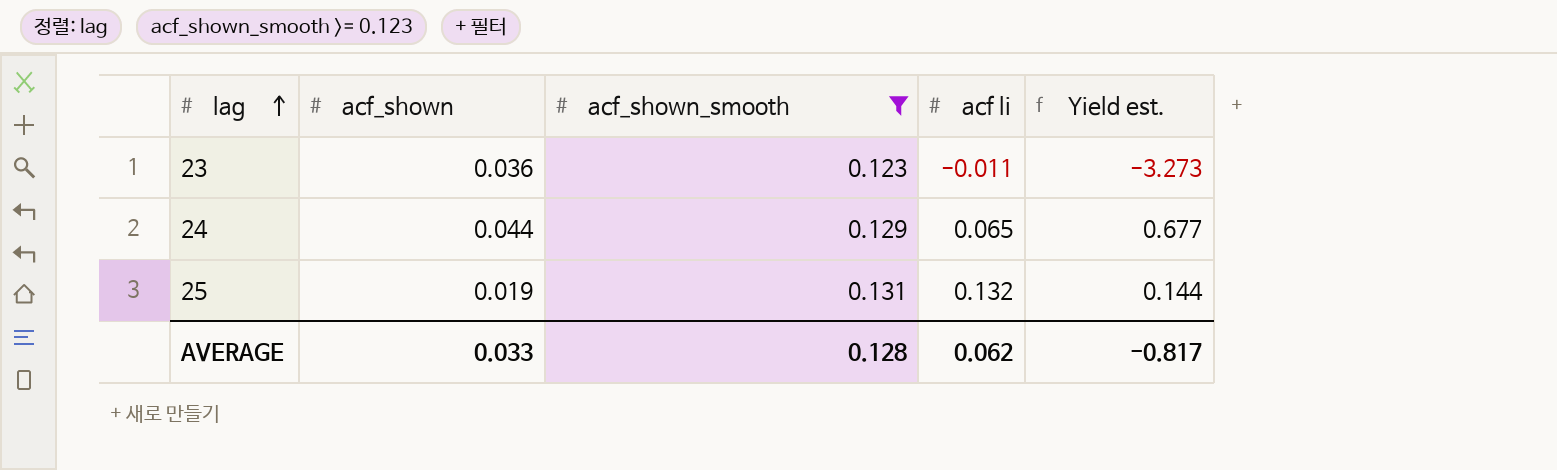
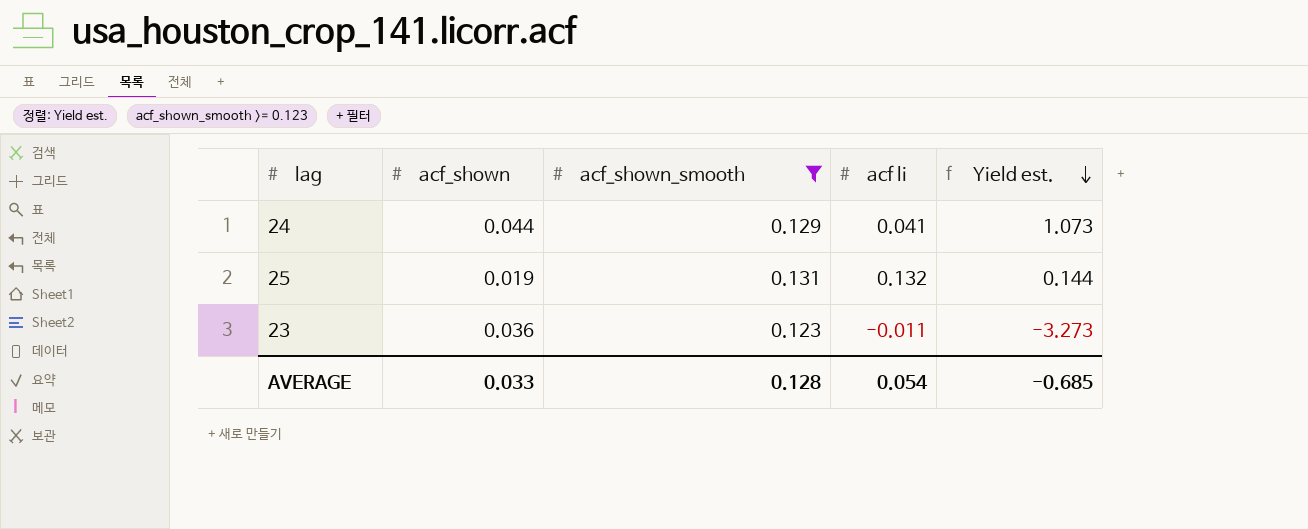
row order: lag ascending -> Yield est. descending
24 | acf li: 0.065 -> 0.041
24 | Yield est.: 0.677 -> 1.073
AVERAGE | acf li: 0.062 -> 0.054
AVERAGE | Yield est.: -0.817 -> -0.685

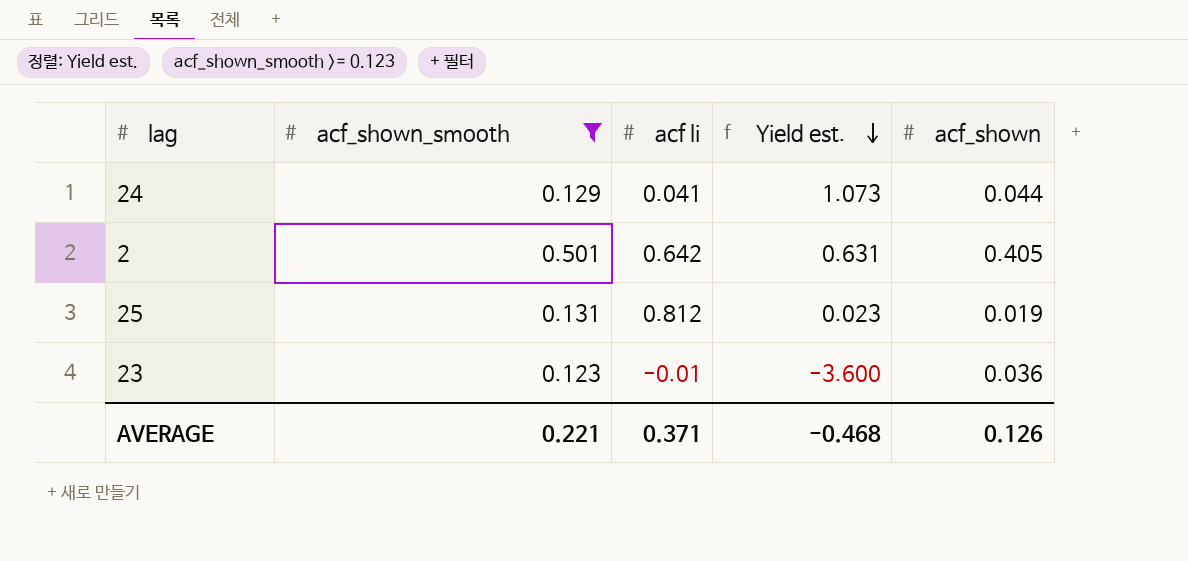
column acf_shown | position: 2 -> 5
row 2: none -> 0.501 | 0.642 | 0.631 | 0.405
25 | acf li: 0.132 -> 0.812
25 | Yield est.: 0.144 -> 0.023
23 | acf li: -0.011 -> -0.01
23 | Yield est.: -3.273 -> -3.600
AVERAGE | acf_shown_smooth: 0.128 -> 0.221
AVERAGE | acf li: 0.054 -> 0.371
AVERAGE | Yield est.: -0.685 -> -0.468
AVERAGE | acf_shown: 0.033 -> 0.126

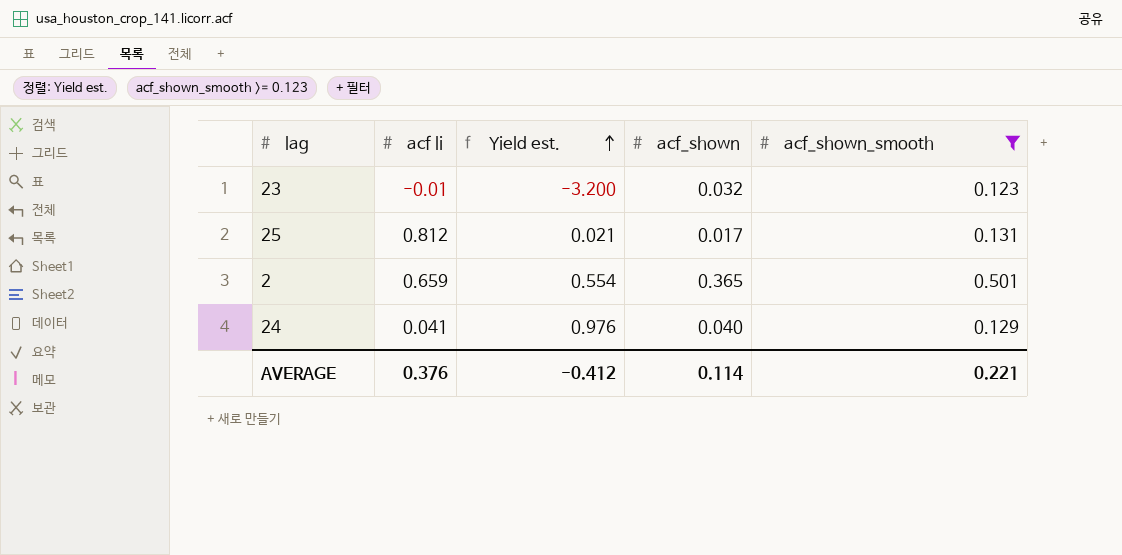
row order: Yield est. descending -> Yield est. ascending
column acf_shown_smooth | position: 2 -> 5
23 | Yield est.: -3.600 -> -3.200
23 | acf_shown: 0.036 -> 0.032
25 | Yield est.: 0.023 -> 0.021
25 | acf_shown: 0.019 -> 0.017
2 | acf li: 0.642 -> 0.659
2 | Yield est.: 0.631 -> 0.554
2 | acf_shown: 0.405 -> 0.365
24 | Yield est.: 1.073 -> 0.976
24 | acf_shown: 0.044 -> 0.040
AVERAGE | acf li: 0.371 -> 0.376
AVERAGE | Yield est.: -0.468 -> -0.412
AVERAGE | acf_shown: 0.126 -> 0.114

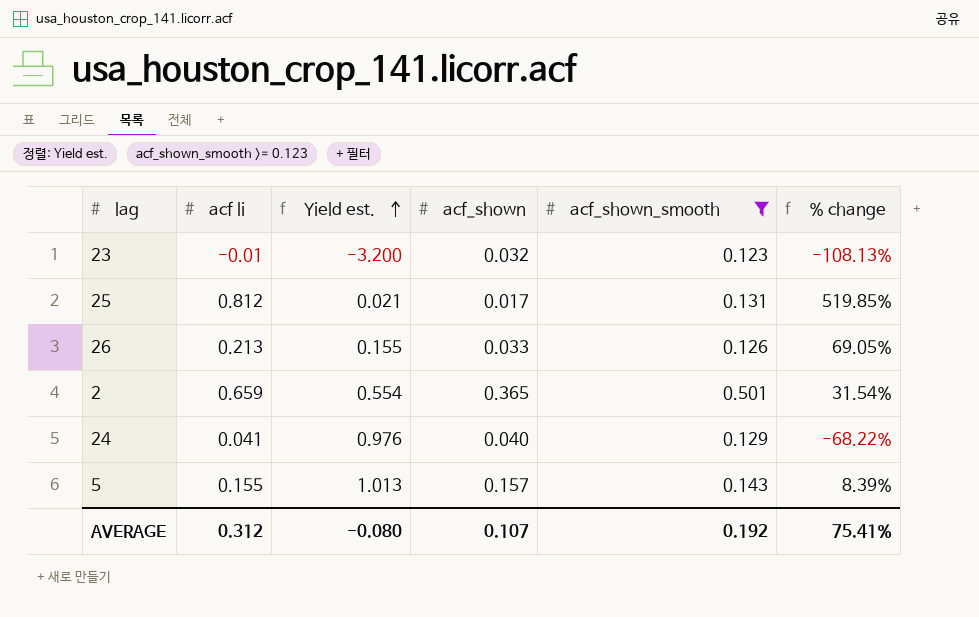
column % change | formula: none -> ([acf li] - [acf_shown_smooth]) / [acf_shown_smooth]
row 26: none -> 0.213 | 0.155 | 0.033 | 0.126 | 69.05%
row 5: none -> 0.155 | 1.013 | 0.157 | 0.143 | 8.39%
AVERAGE | acf li: 0.376 -> 0.312
AVERAGE | Yield est.: -0.412 -> -0.080
AVERAGE | acf_shown: 0.114 -> 0.107
AVERAGE | acf_shown_smooth: 0.221 -> 0.192

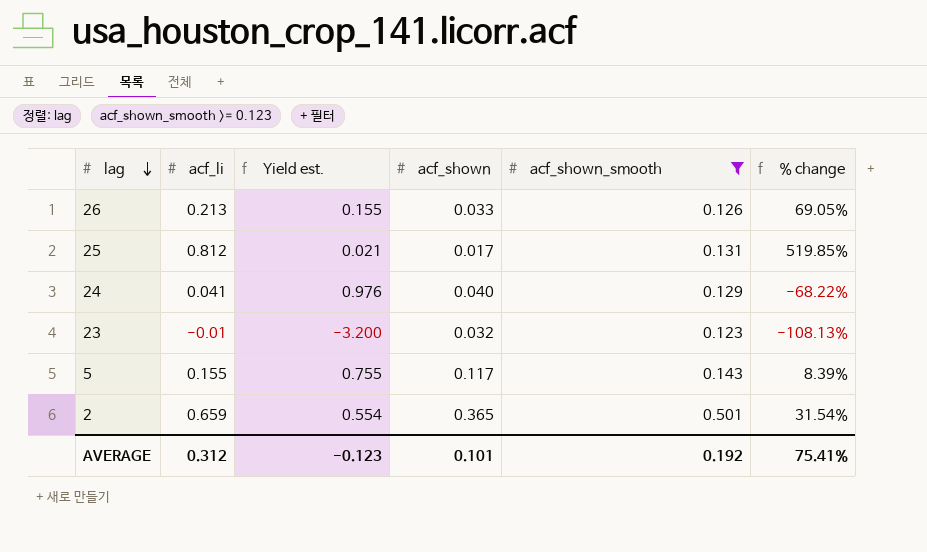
row order: Yield est. ascending -> lag descending
column name: acf li -> acf_li
5 | Yield est.: 1.013 -> 0.755
5 | acf_shown: 0.157 -> 0.117
AVERAGE | Yield est.: -0.080 -> -0.123
AVERAGE | acf_shown: 0.107 -> 0.101

